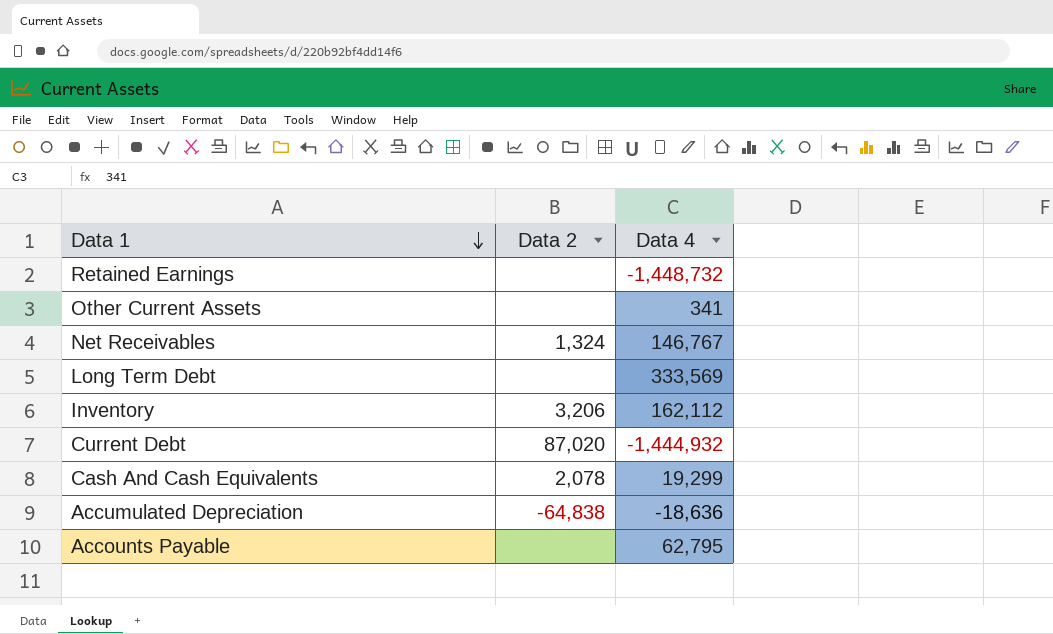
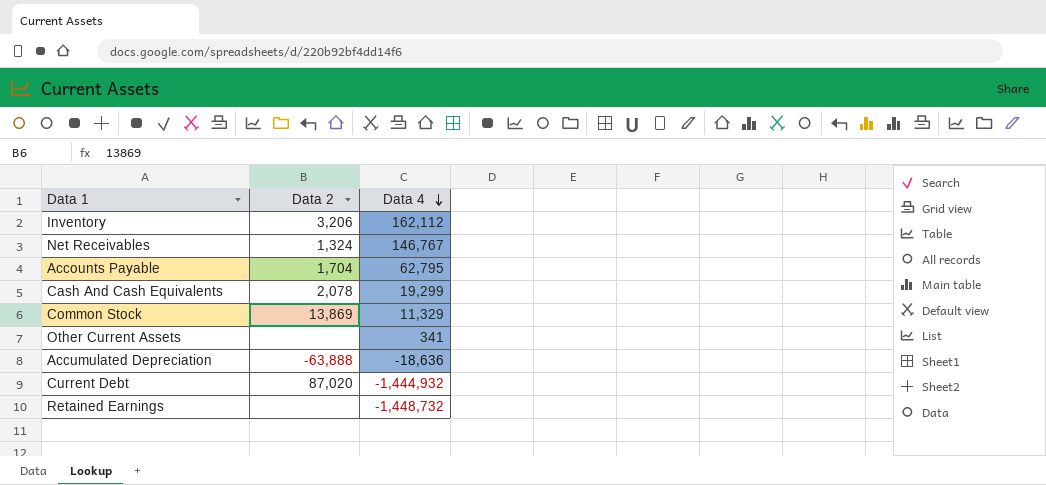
row order: Data 1 descending -> Data 4 descending
row Long Term Debt: none | 333,569 -> none
Accounts Payable | Data 2: none -> 1,704
row Common Stock: none -> 13,869 | 11,329
Accumulated Depreciation | Data 2: -64,838 -> -63,888

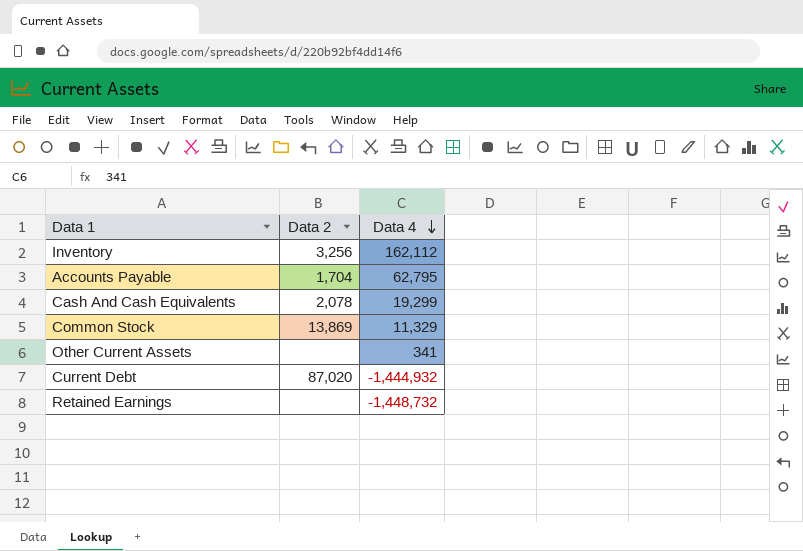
row Net Receivables: 1,324 | 146,767 -> none
row Accumulated Depreciation: -63,888 | -18,636 -> none
Inventory | Data 2: 3,206 -> 3,256

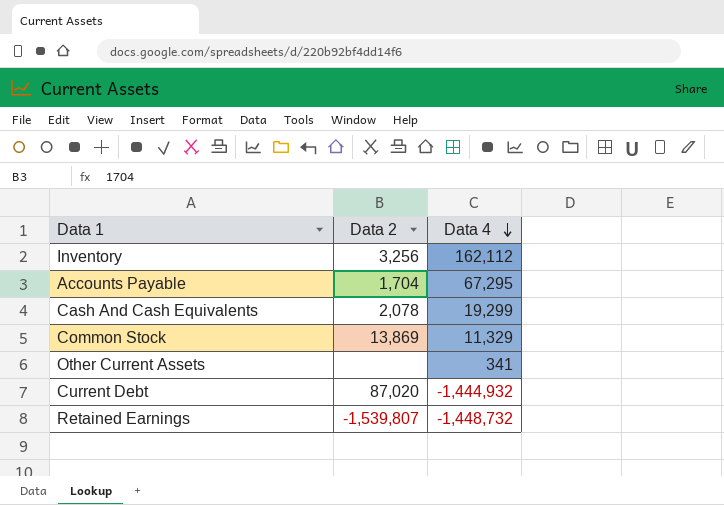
Accounts Payable | Data 4: 62,795 -> 67,295
Retained Earnings | Data 2: none -> -1,539,807

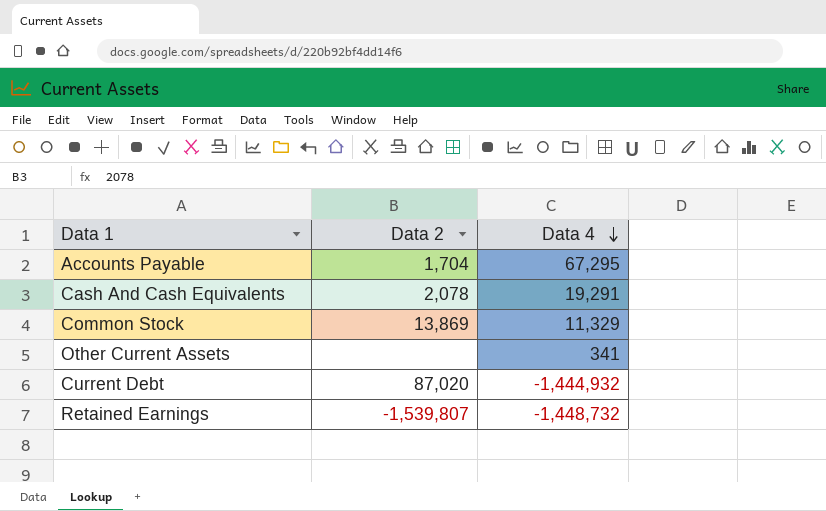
row Inventory: 3,256 | 162,112 -> none
Cash And Cash Equivalents | Data 4: 19,299 -> 19,291

